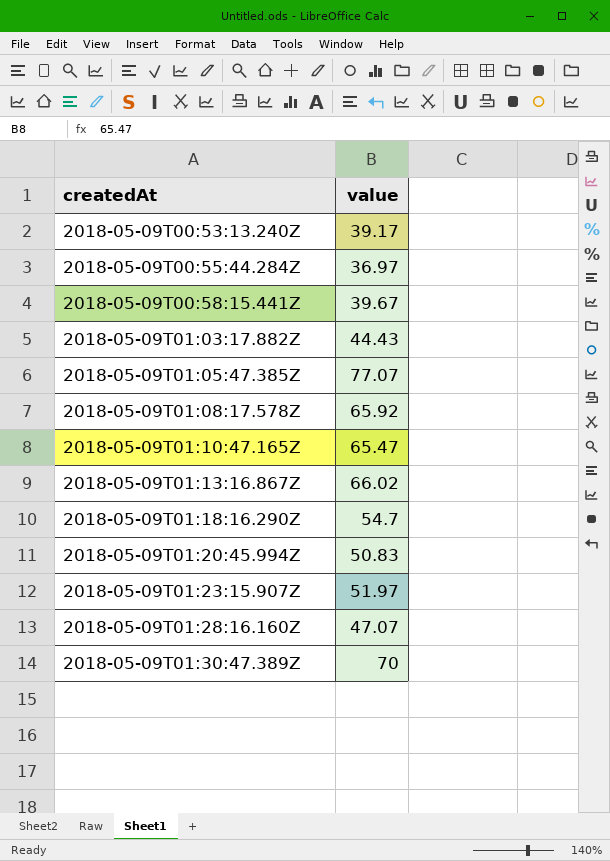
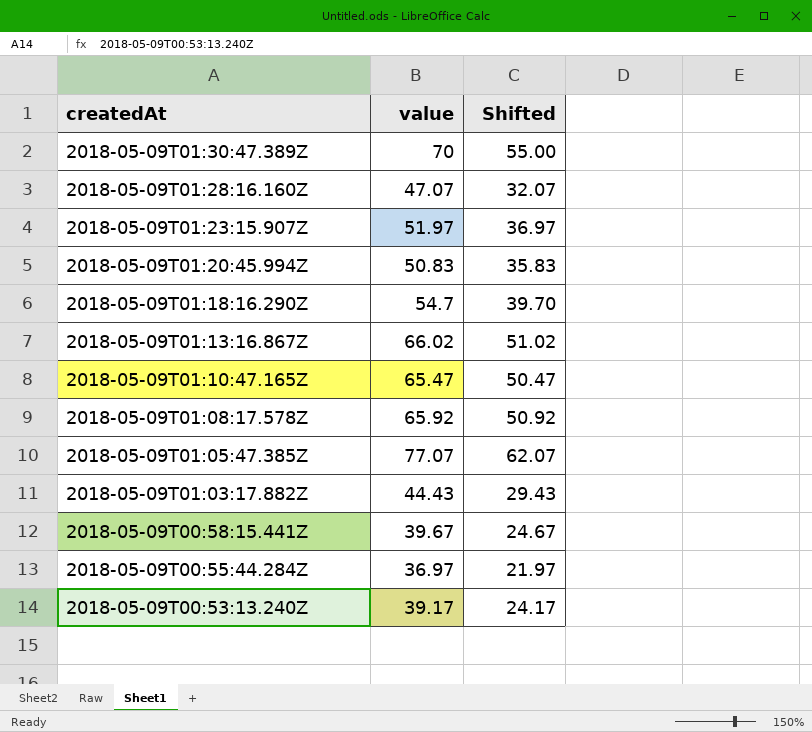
row order: createdAt ascending -> createdAt descending
column Shifted | formula: none -> [value] - 15

